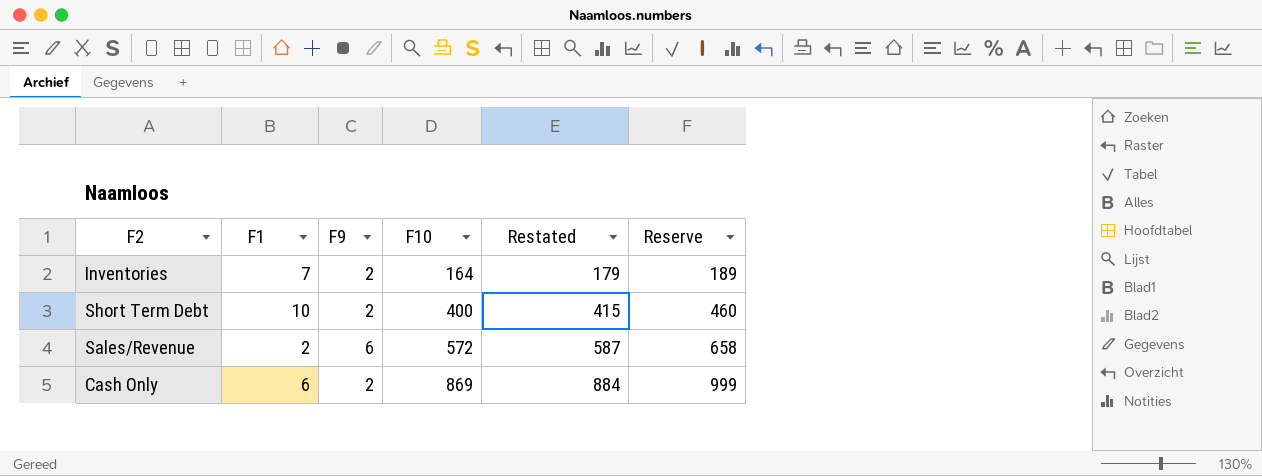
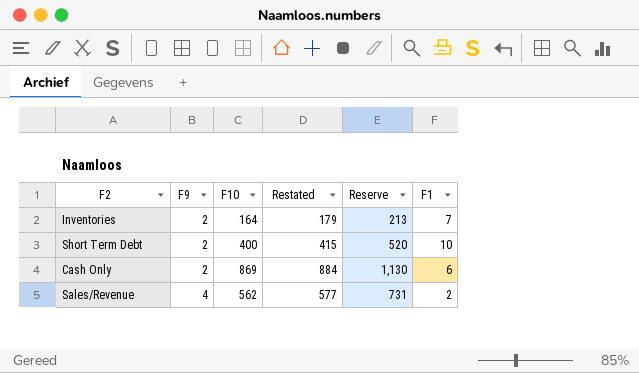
row order: F10 ascending -> F9 ascending
column Reserve | formula: [F10] * 1.15 -> [F10] * 1.3
column F1 | position: 2 -> 6
Sales/Revenue | F9: 6 -> 4
Sales/Revenue | F10: 572 -> 562
Sales/Revenue | Restated: 587 -> 577

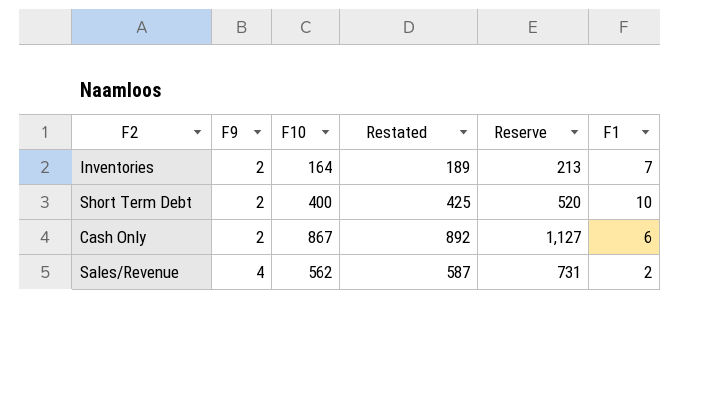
column Restated | formula: [F10] + 15 -> [F10] + 25
Cash Only | F10: 869 -> 867
Cash Only | Reserve: 1,130 -> 1,127

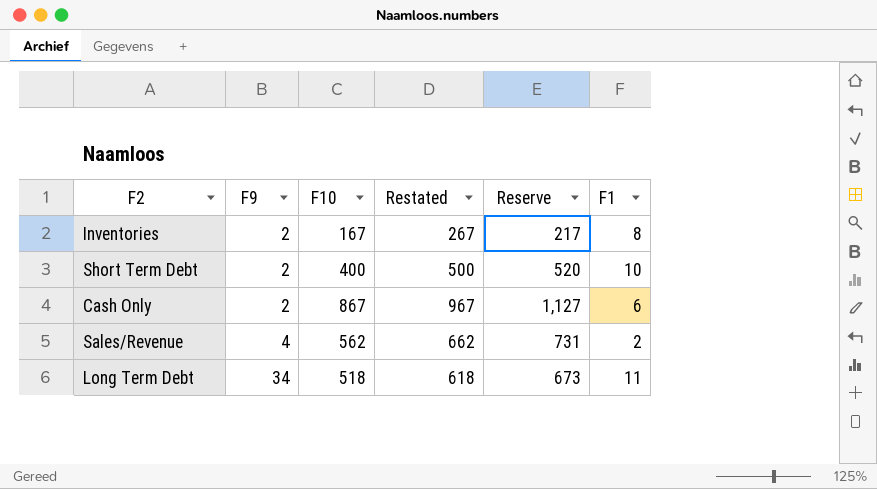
column Restated | formula: [F10] + 25 -> [F10] + 100
Inventories | F10: 164 -> 167
Inventories | Reserve: 213 -> 217
Inventories | F1: 7 -> 8
row Long Term Debt: none -> 34 | 518 | 618 | 673 | 11

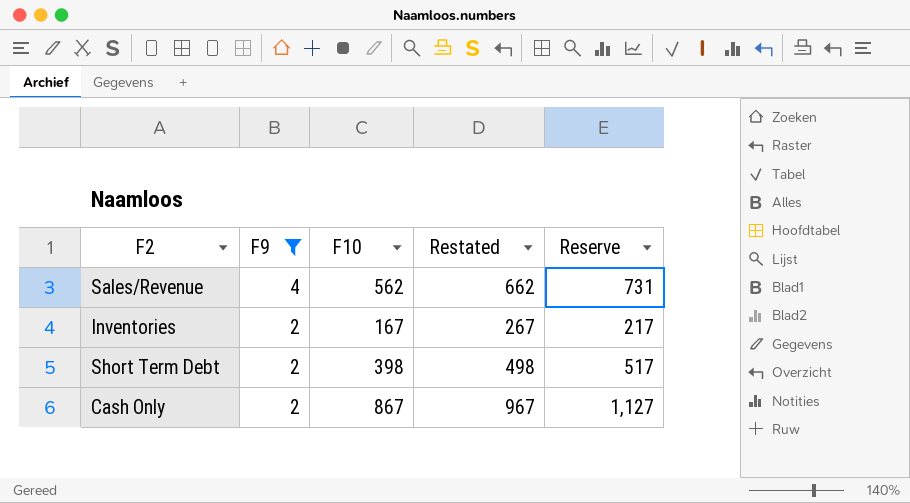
filter: none -> F9 != 34
row order: F9 ascending -> F9 descending
column F1 | position: 6 -> none
Short Term Debt | F10: 400 -> 398
Short Term Debt | Restated: 500 -> 498
Short Term Debt | Reserve: 520 -> 517

